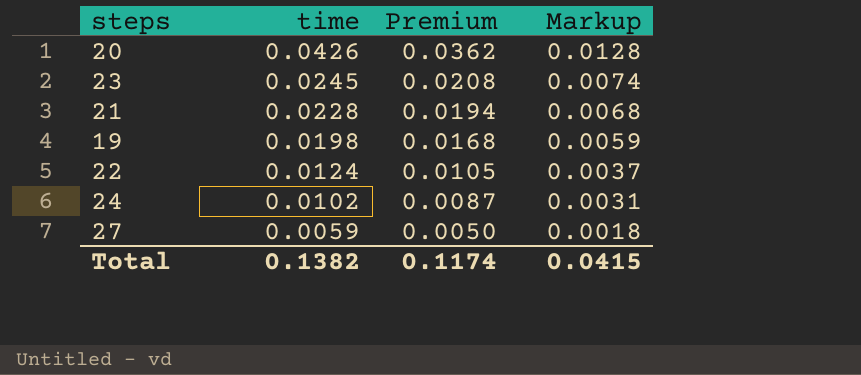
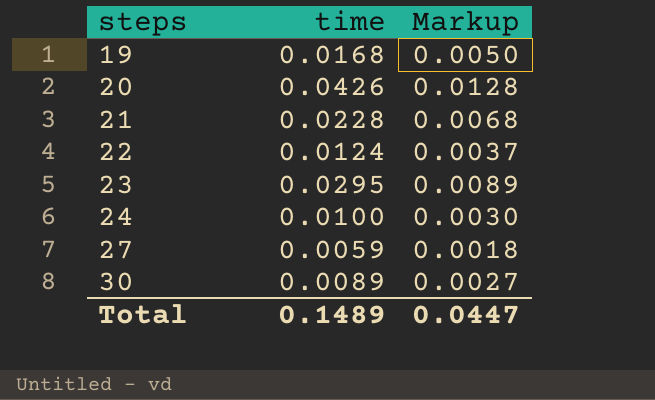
row order: time descending -> steps ascending
column Premium | formula: [time] * 0.85 -> none
19 | time: 0.0198 -> 0.0168
19 | Markup: 0.0059 -> 0.0050
23 | time: 0.0245 -> 0.0295
23 | Markup: 0.0074 -> 0.0089
24 | time: 0.0102 -> 0.0100
24 | Markup: 0.0031 -> 0.0030
row 30: none -> 0.0089 | 0.0027
Total | time: 0.1382 -> 0.1489
Total | Markup: 0.0415 -> 0.0447

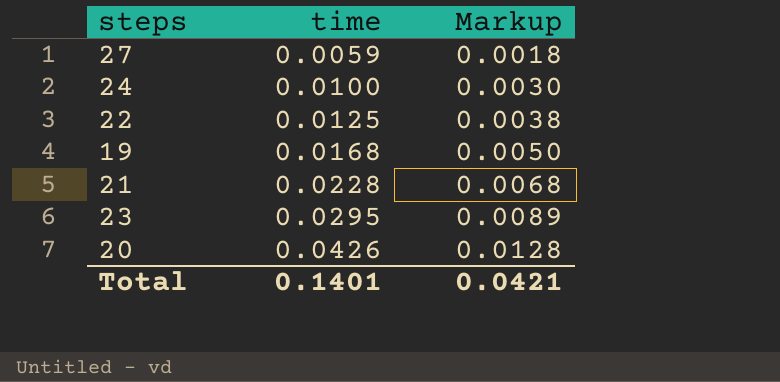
row order: steps ascending -> time ascending
row 30: 0.0089 | 0.0027 -> none
22 | time: 0.0124 -> 0.0125
22 | Markup: 0.0037 -> 0.0038
Total | time: 0.1489 -> 0.1401
Total | Markup: 0.0447 -> 0.0421

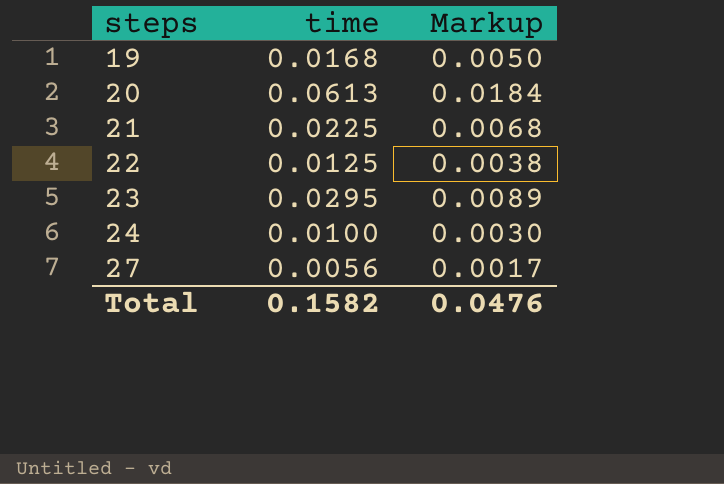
row order: time ascending -> steps ascending
20 | time: 0.0426 -> 0.0613
20 | Markup: 0.0128 -> 0.0184
21 | time: 0.0228 -> 0.0225
27 | time: 0.0059 -> 0.0056
27 | Markup: 0.0018 -> 0.0017
Total | time: 0.1401 -> 0.1582
Total | Markup: 0.0421 -> 0.0476

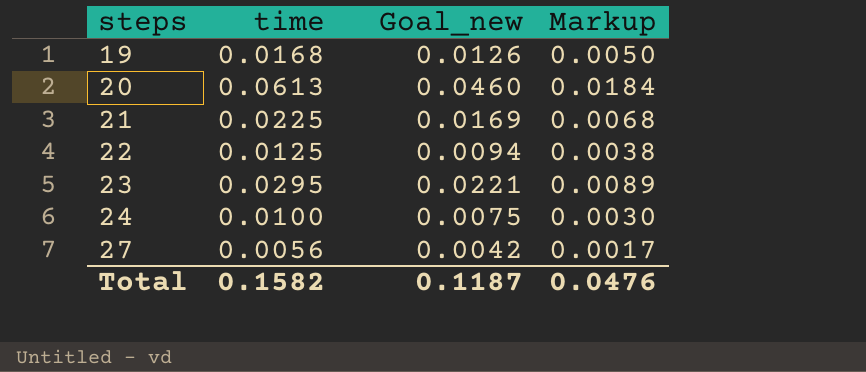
column Goal_new | formula: none -> [time] * 0.75

